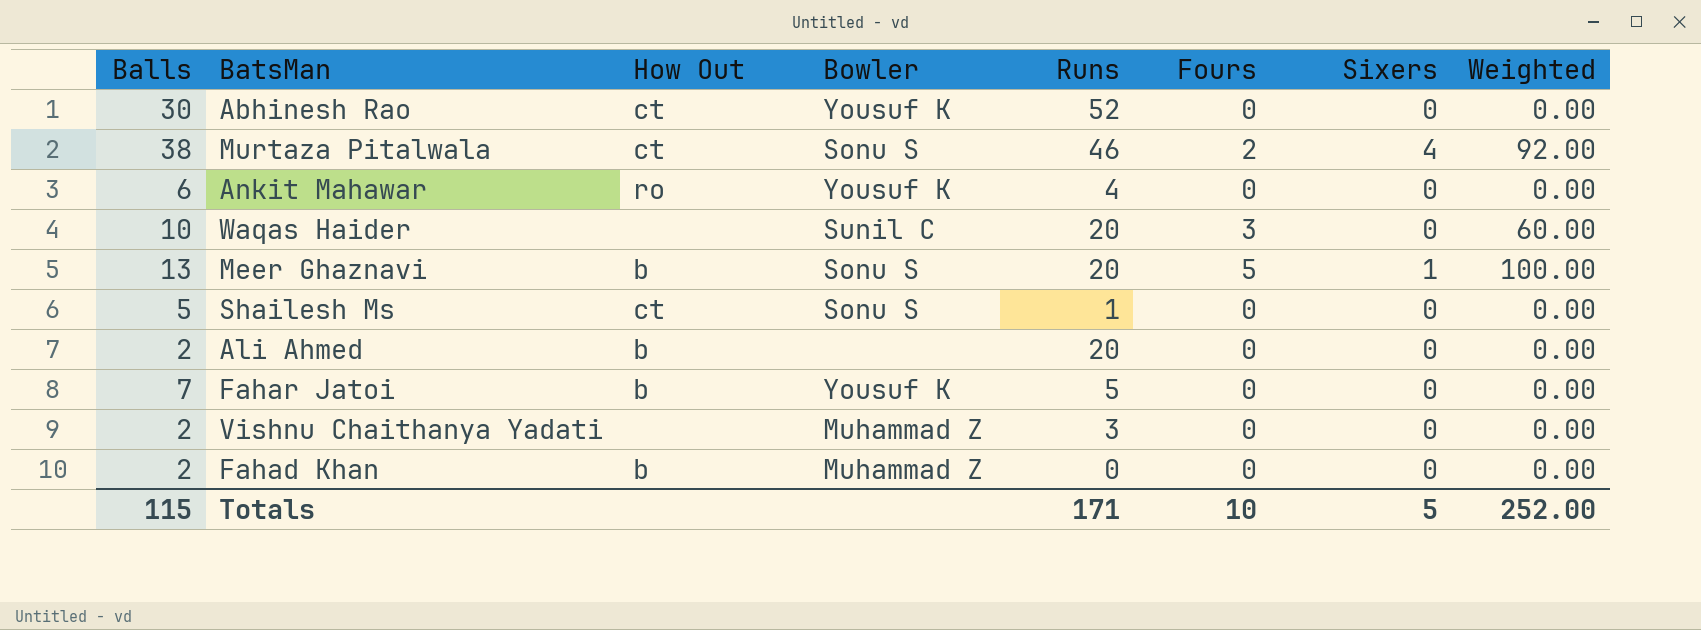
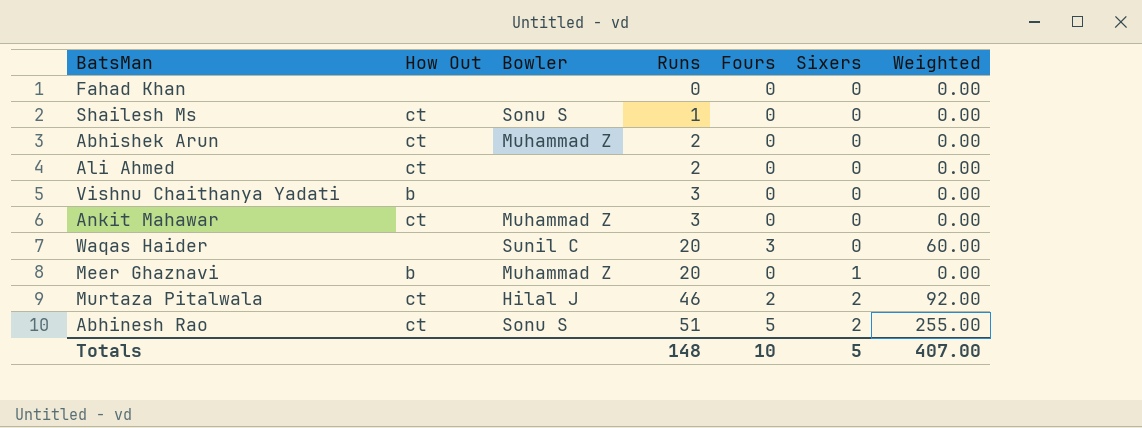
row order: none -> Runs ascending
column Balls | position: 1 -> none
row Fahar Jatoi: 7 | b | Yousuf K | 5 | 0 | 0 | 0.00 -> none
Fahad Khan | How Out: b -> none
Fahad Khan | Bowler: Muhammad Z -> none
row Abhishek Arun: none -> ct | Muhammad Z | 2 | 0 | 0 | 0.00
Ali Ahmed | How Out: b -> ct
Ali Ahmed | Runs: 20 -> 2
Vishnu Chaithanya Yadati | How Out: none -> b
Vishnu Chaithanya Yadati | Bowler: Muhammad Z -> none
Ankit Mahawar | How Out: ro -> ct
Ankit Mahawar | Bowler: Yousuf K -> Muhammad Z
Ankit Mahawar | Runs: 4 -> 3
Meer Ghaznavi | Bowler: Sonu S -> Muhammad Z
Meer Ghaznavi | Fours: 5 -> 0
Meer Ghaznavi | Weighted: 100.00 -> 0.00
Murtaza Pitalwala | Bowler: Sonu S -> Hilal J
Murtaza Pitalwala | Sixers: 4 -> 2
Abhinesh Rao | Bowler: Yousuf K -> Sonu S
Abhinesh Rao | Runs: 52 -> 51
Abhinesh Rao | Fours: 0 -> 5
Abhinesh Rao | Sixers: 0 -> 2
Abhinesh Rao | Weighted: 0.00 -> 255.00
Totals | Runs: 171 -> 148
Totals | Weighted: 252.00 -> 407.00

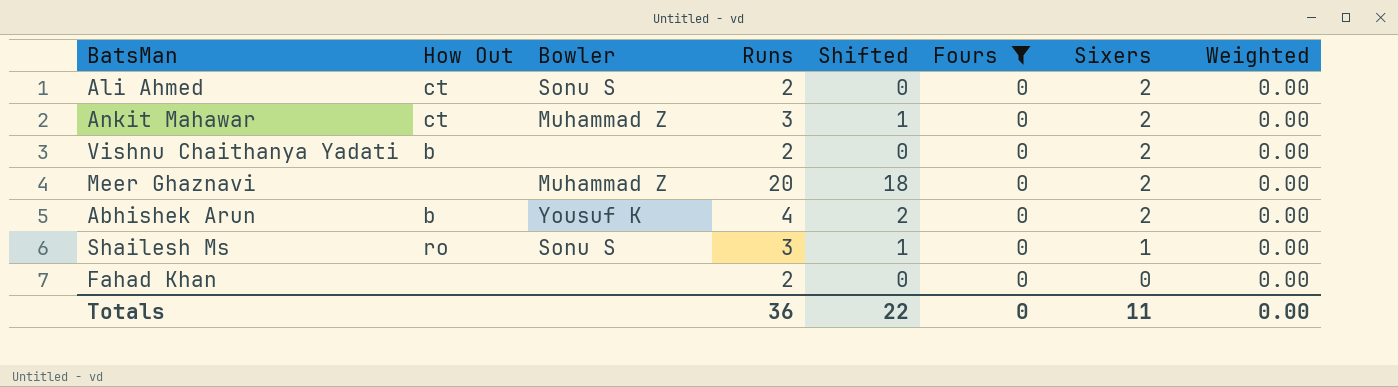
filter: none -> Fours = 0
row order: Runs ascending -> Sixers descending
column Shifted | formula: none -> [Runs] - 2
Ali Ahmed | Bowler: none -> Sonu S
Ali Ahmed | Sixers: 0 -> 2
Ankit Mahawar | Sixers: 0 -> 2
Vishnu Chaithanya Yadati | Runs: 3 -> 2
Vishnu Chaithanya Yadati | Sixers: 0 -> 2
Meer Ghaznavi | How Out: b -> none
Meer Ghaznavi | Sixers: 1 -> 2
Abhishek Arun | How Out: ct -> b
Abhishek Arun | Bowler: Muhammad Z -> Yousuf K
Abhishek Arun | Runs: 2 -> 4
Abhishek Arun | Sixers: 0 -> 2
Shailesh Ms | How Out: ct -> ro
Shailesh Ms | Runs: 1 -> 3
Shailesh Ms | Sixers: 0 -> 1
Fahad Khan | Runs: 0 -> 2
Totals | Runs: 148 -> 36
Totals | Fours: 10 -> 0
Totals | Sixers: 5 -> 11
Totals | Weighted: 407.00 -> 0.00

